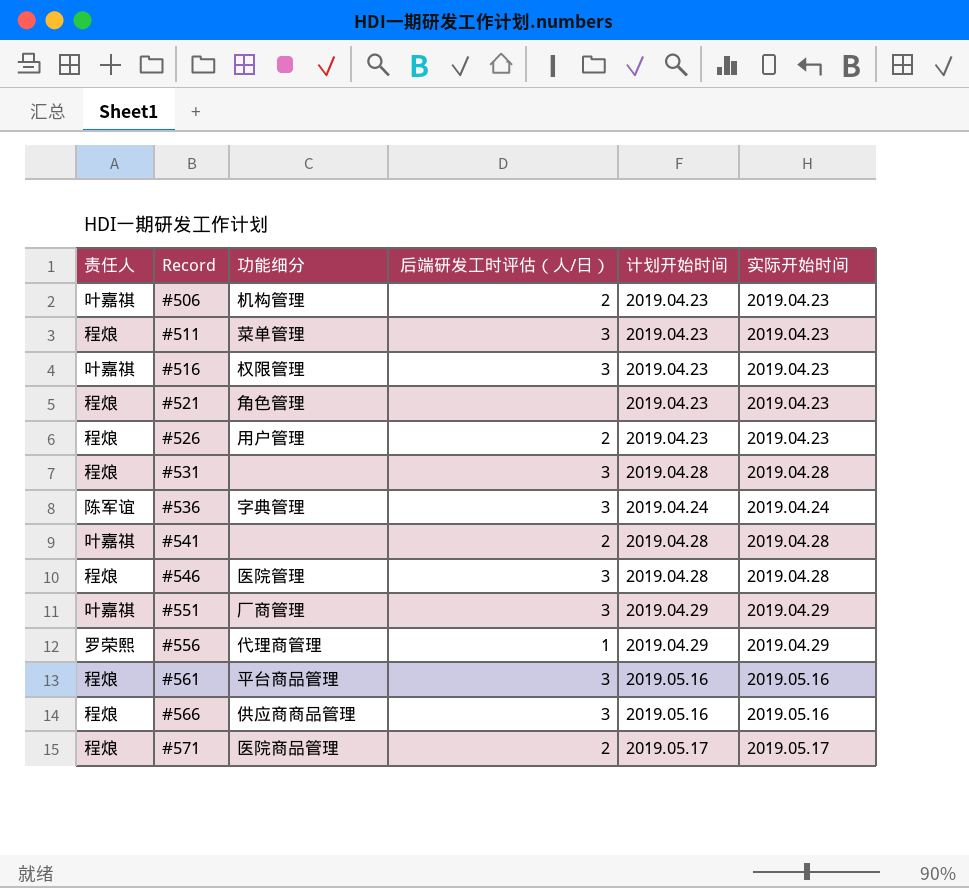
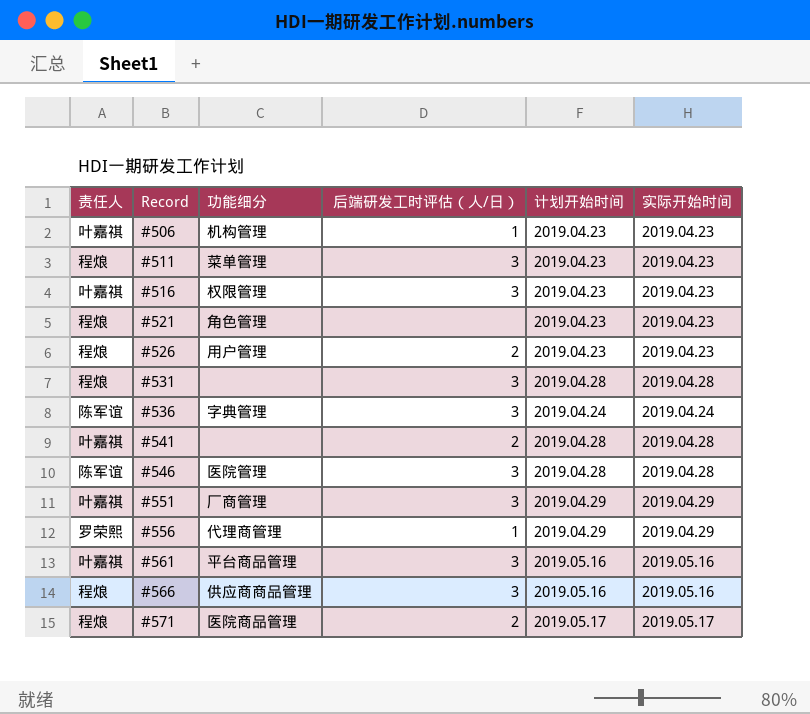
#506 | 后端研发工时评估（人/日）: 2 -> 1
#546 | 责任人: 程烺 -> 陈军谊
#561 | 责任人: 程烺 -> 叶嘉祺

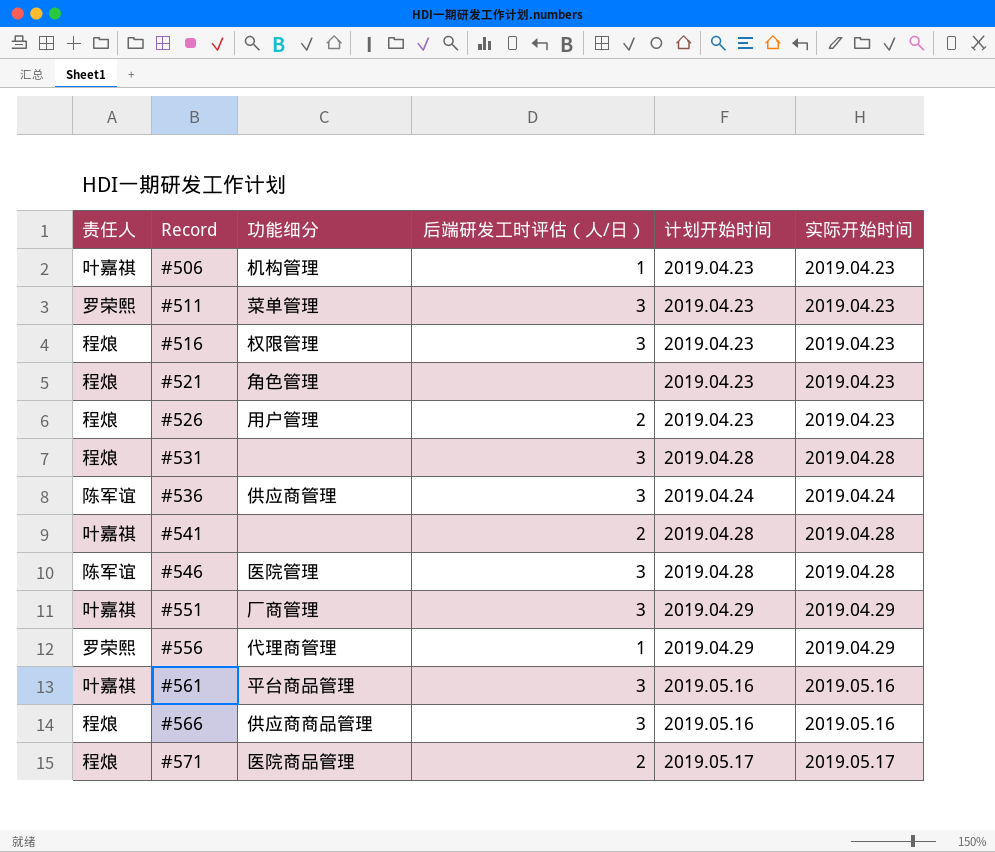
#511 | 责任人: 程烺 -> 罗荣熙
#516 | 责任人: 叶嘉祺 -> 程烺
#536 | 功能细分: 字典管理 -> 供应商管理

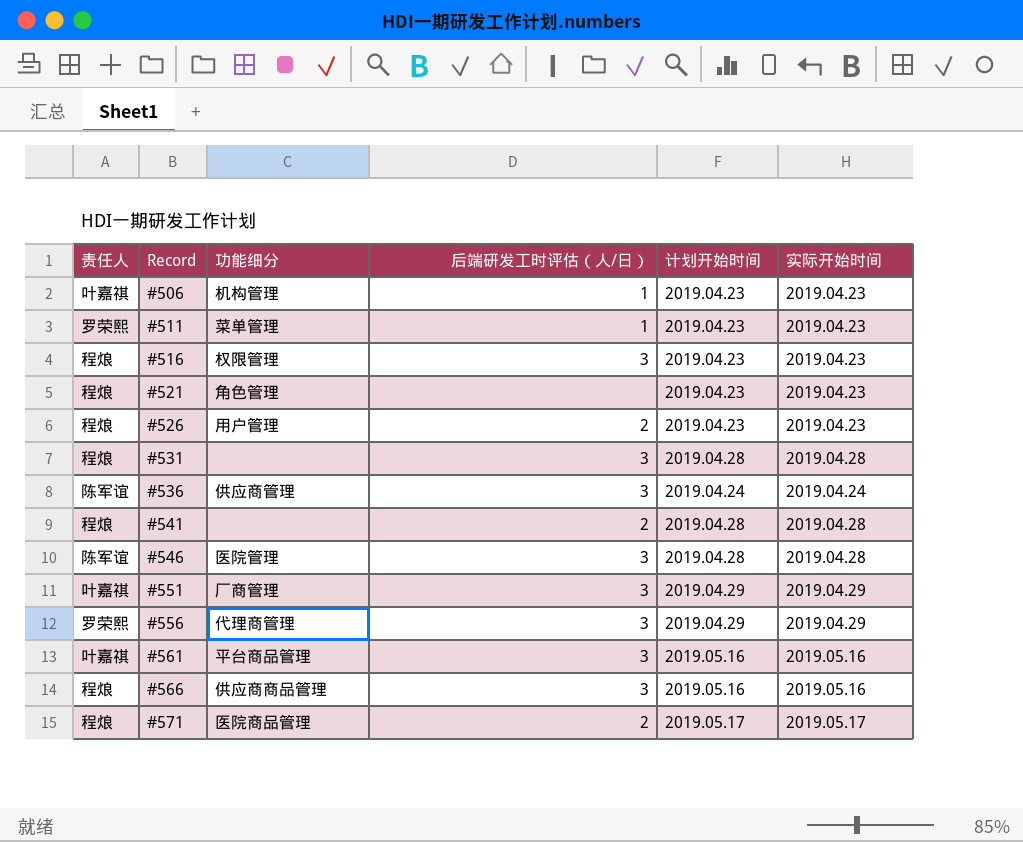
#511 | 后端研发工时评估（人/日）: 3 -> 1
#541 | 责任人: 叶嘉祺 -> 程烺
#556 | 后端研发工时评估（人/日）: 1 -> 3

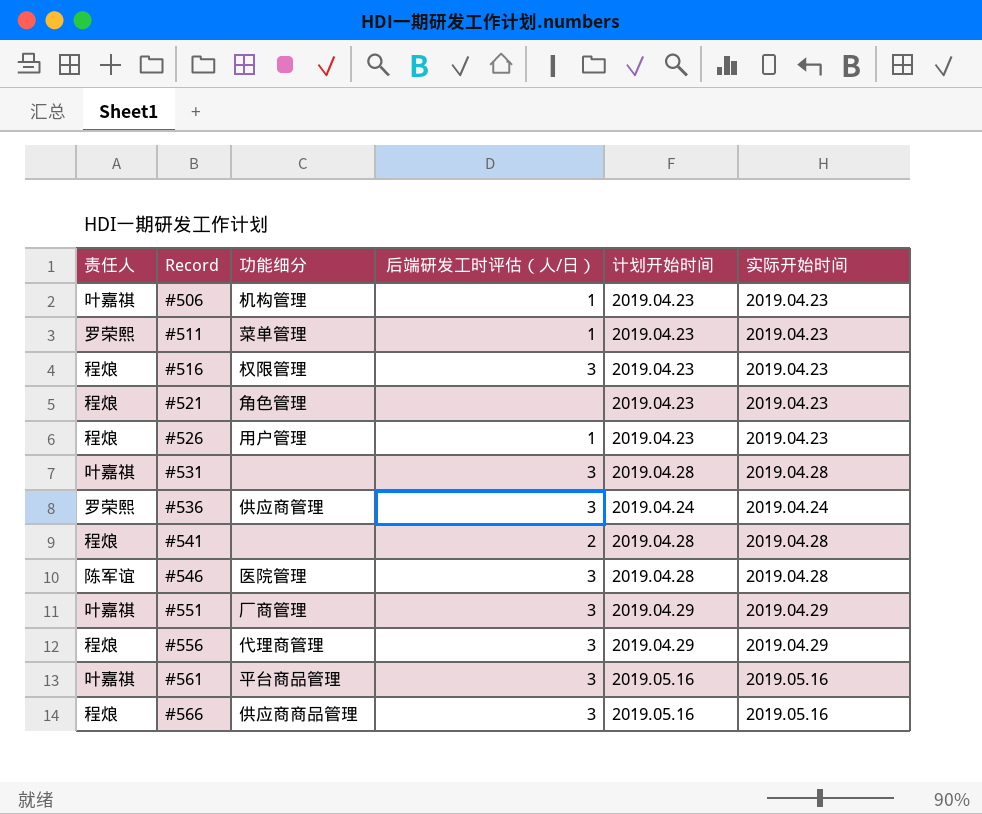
row #571: 程烺 | 医院商品管理 | 2 | 2019.05.17 | 2019.05.17 -> none
#526 | 后端研发工时评估（人/日）: 2 -> 1
#531 | 责任人: 程烺 -> 叶嘉祺
#536 | 责任人: 陈军谊 -> 罗荣熙
#556 | 责任人: 罗荣熙 -> 程烺

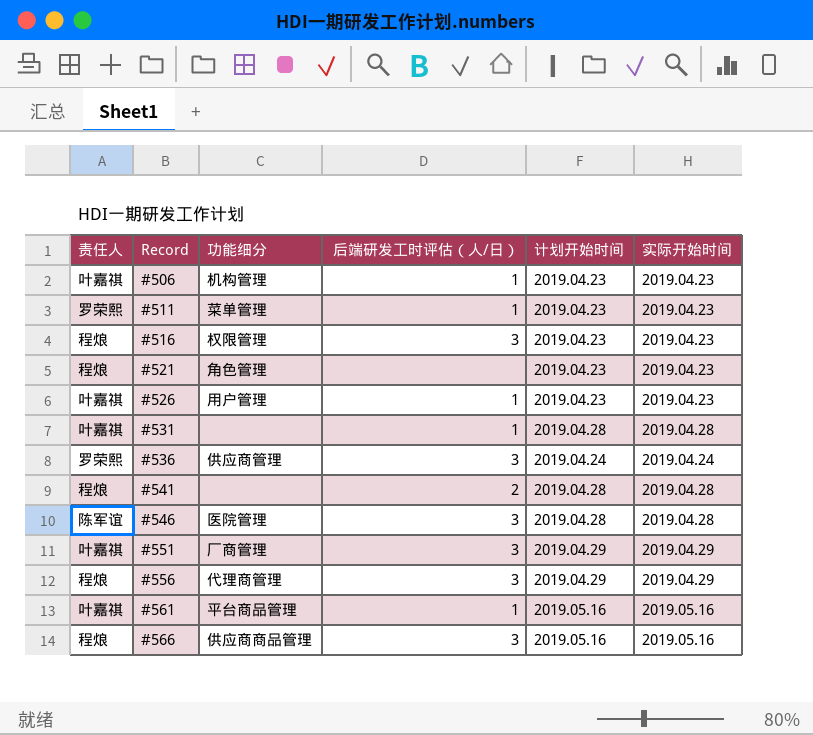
#526 | 责任人: 程烺 -> 叶嘉祺
#531 | 后端研发工时评估（人/日）: 3 -> 1
#561 | 后端研发工时评估（人/日）: 3 -> 1

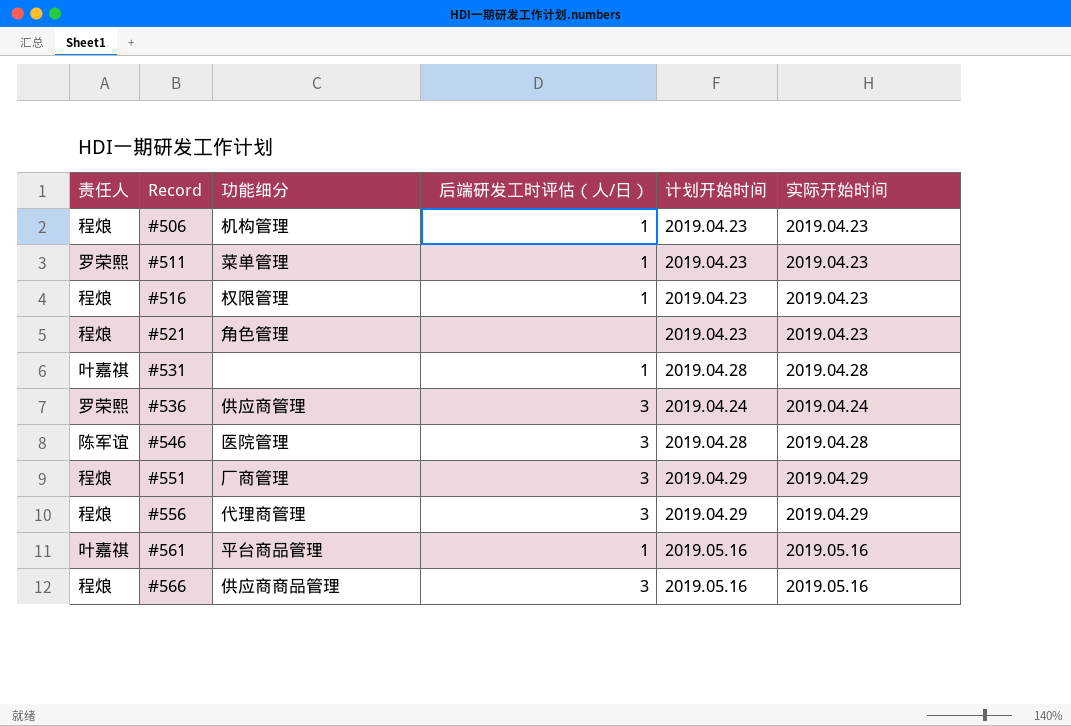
row #526: 叶嘉祺 | 用户管理 | 1 | 2019.04.23 | 2019.04.23 -> none
row #541: 程烺 | none | 2 | 2019.04.28 | 2019.04.28 -> none
#506 | 责任人: 叶嘉祺 -> 程烺
#516 | 后端研发工时评估（人/日）: 3 -> 1
#551 | 责任人: 叶嘉祺 -> 程烺

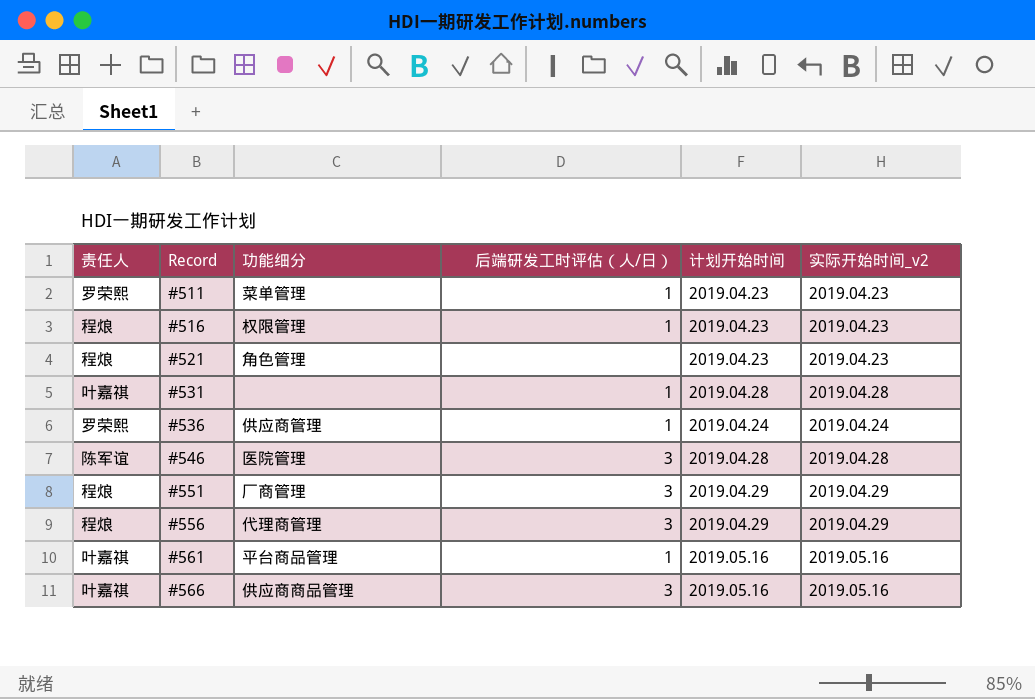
column name: 实际开始时间 -> 实际开始时间_v2
row #506: 程烺 | 机构管理 | 1 | 2019.04.23 | 2019.04.23 -> none
#536 | 后端研发工时评估（人/日）: 3 -> 1
#566 | 责任人: 程烺 -> 叶嘉祺

